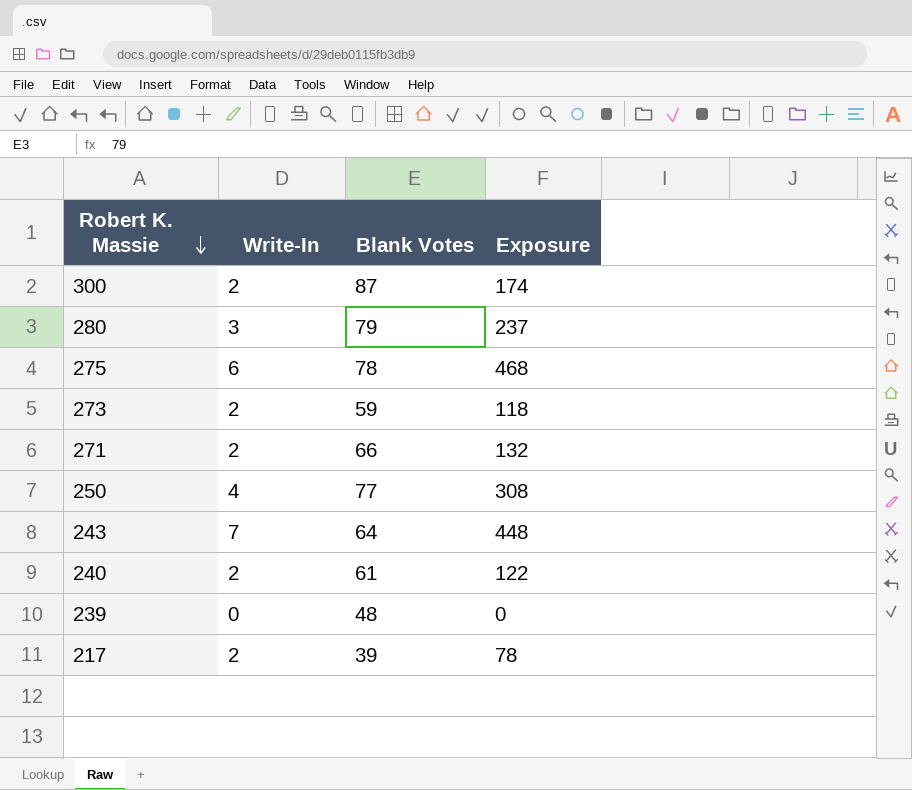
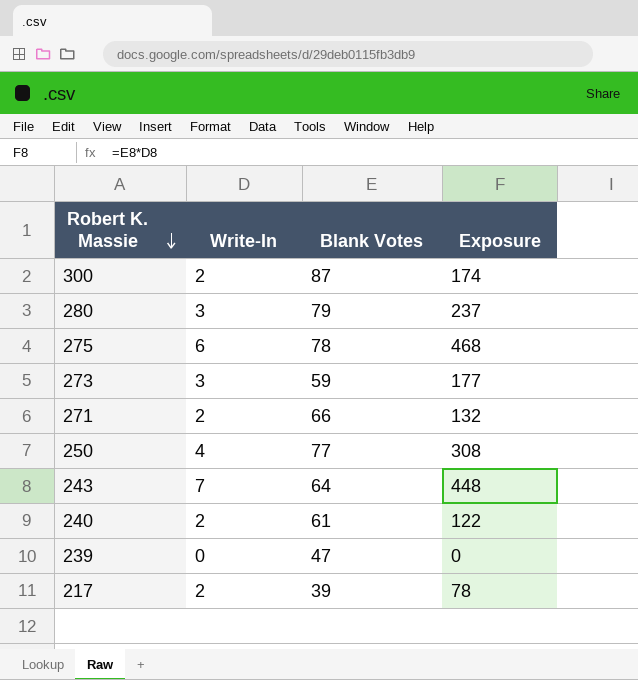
273 | Write-In: 2 -> 3
273 | Exposure: 118 -> 177
239 | Blank Votes: 48 -> 47

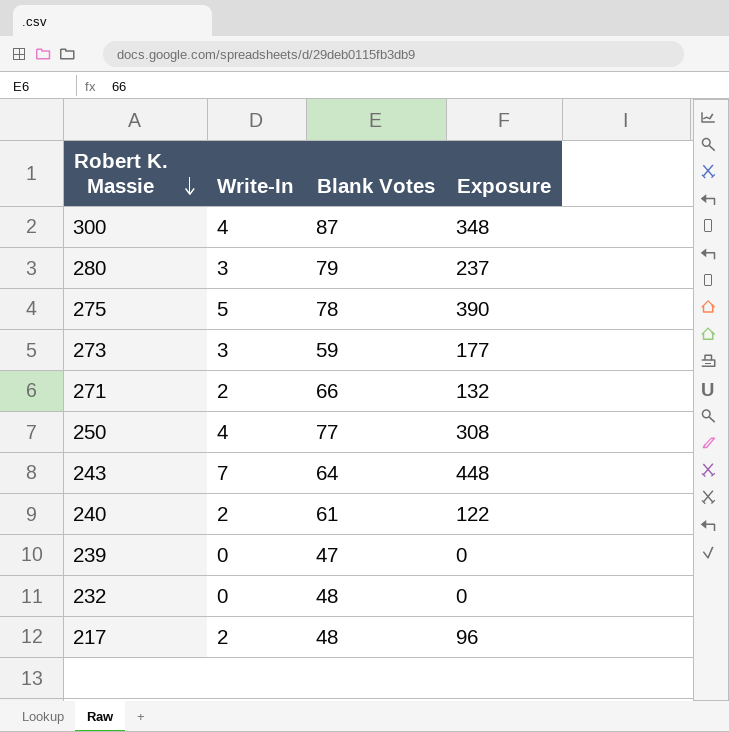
300 | Write-In: 2 -> 4
300 | Exposure: 174 -> 348
275 | Write-In: 6 -> 5
275 | Exposure: 468 -> 390
row 232: none -> 0 | 48 | 0
217 | Blank Votes: 39 -> 48
217 | Exposure: 78 -> 96

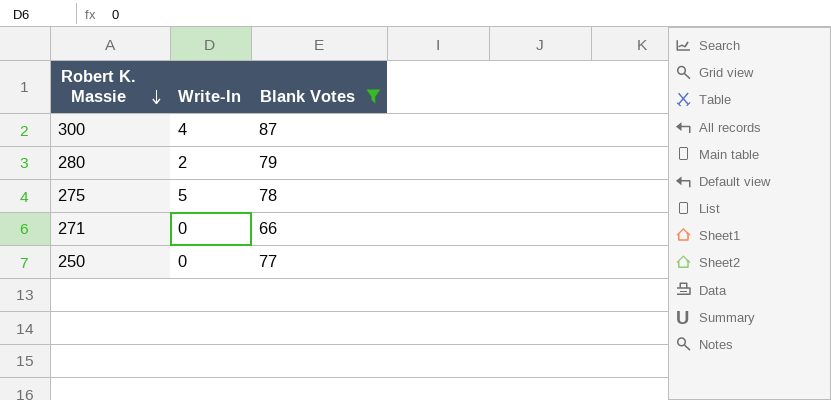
filter: none -> Blank Votes >= 66
column Exposure | formula: [Write-In] * [Blank Votes] -> none
280 | Write-In: 3 -> 2
271 | Write-In: 2 -> 0
250 | Write-In: 4 -> 0

